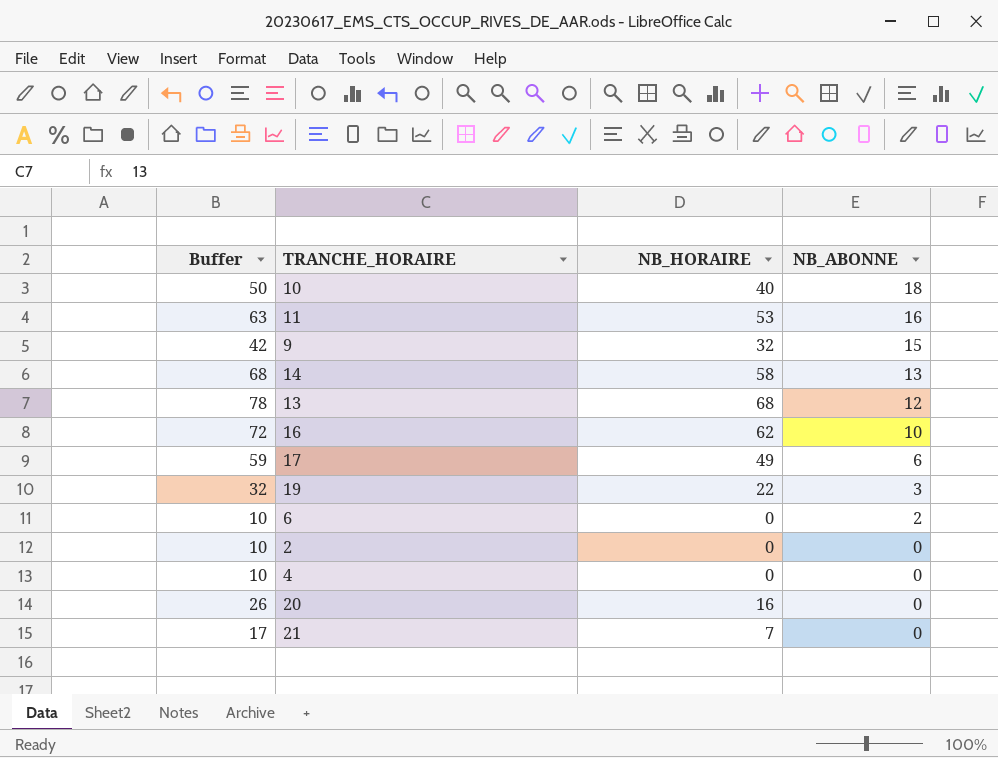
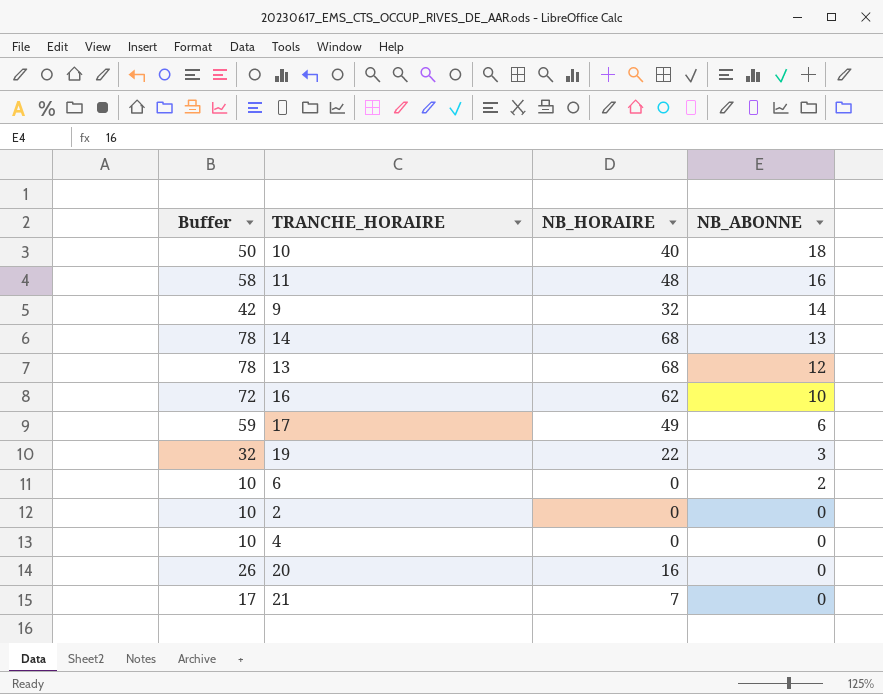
11 | Buffer: 63 -> 58
11 | NB_HORAIRE: 53 -> 48
9 | NB_ABONNE: 15 -> 14
14 | Buffer: 68 -> 78
14 | NB_HORAIRE: 58 -> 68

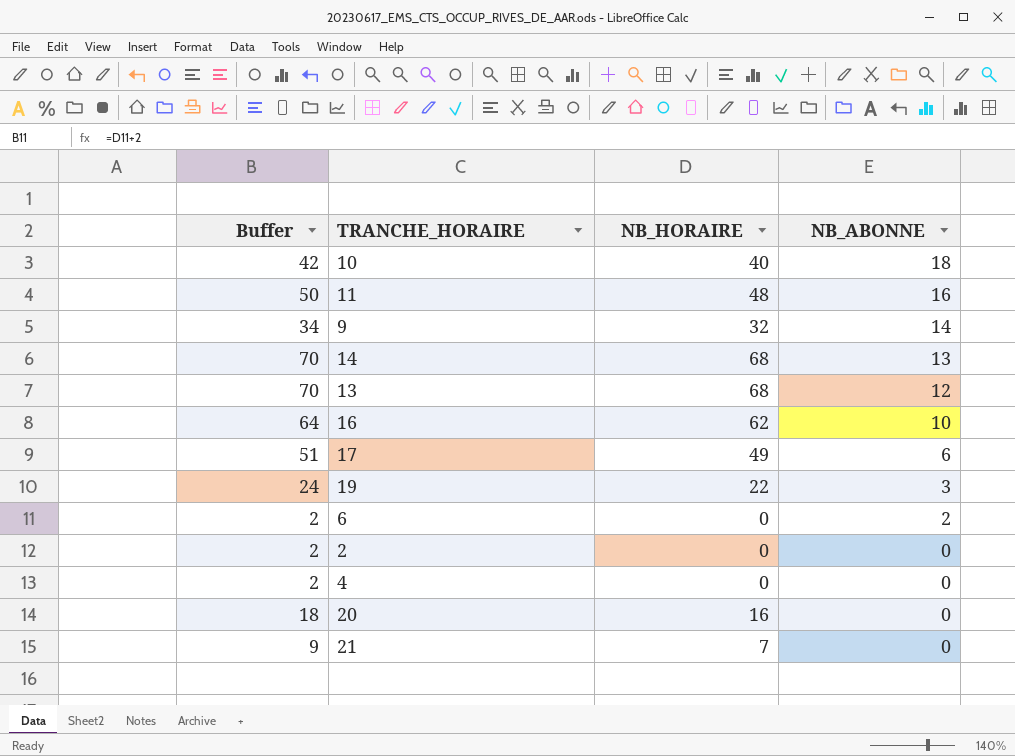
column Buffer | formula: [NB_HORAIRE] + 10 -> [NB_HORAIRE] + 2

